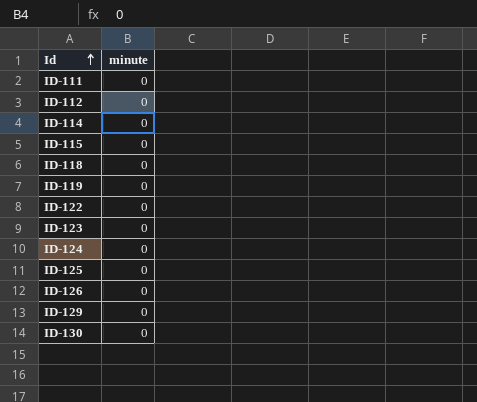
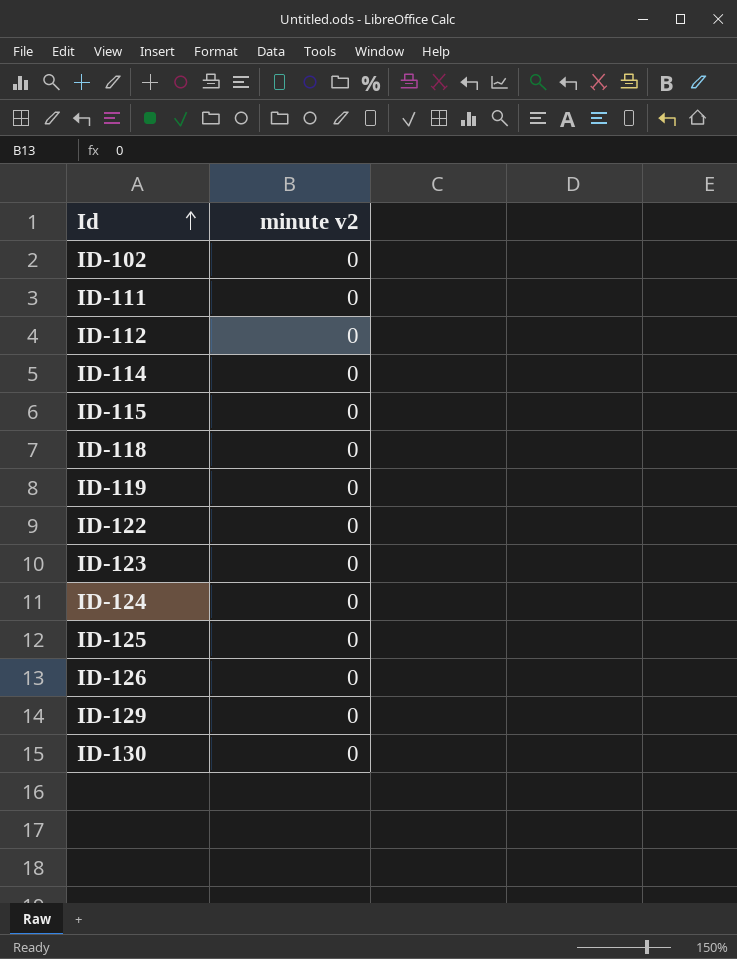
column name: minute -> minute v2
row ID-102: none -> 0

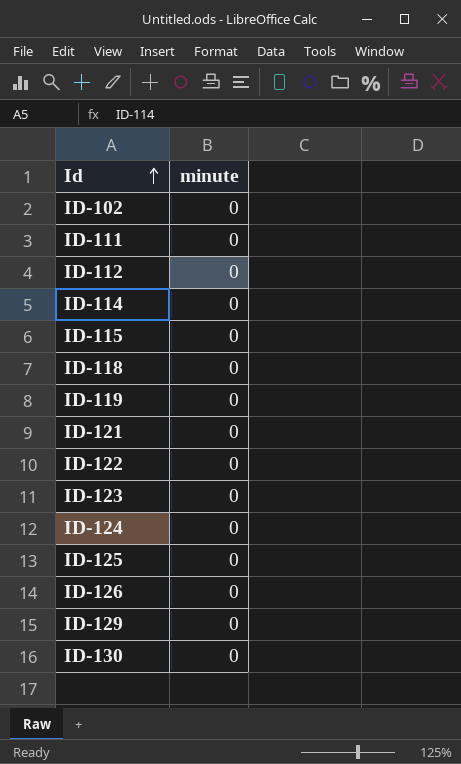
column name: minute v2 -> minute
row ID-121: none -> 0

